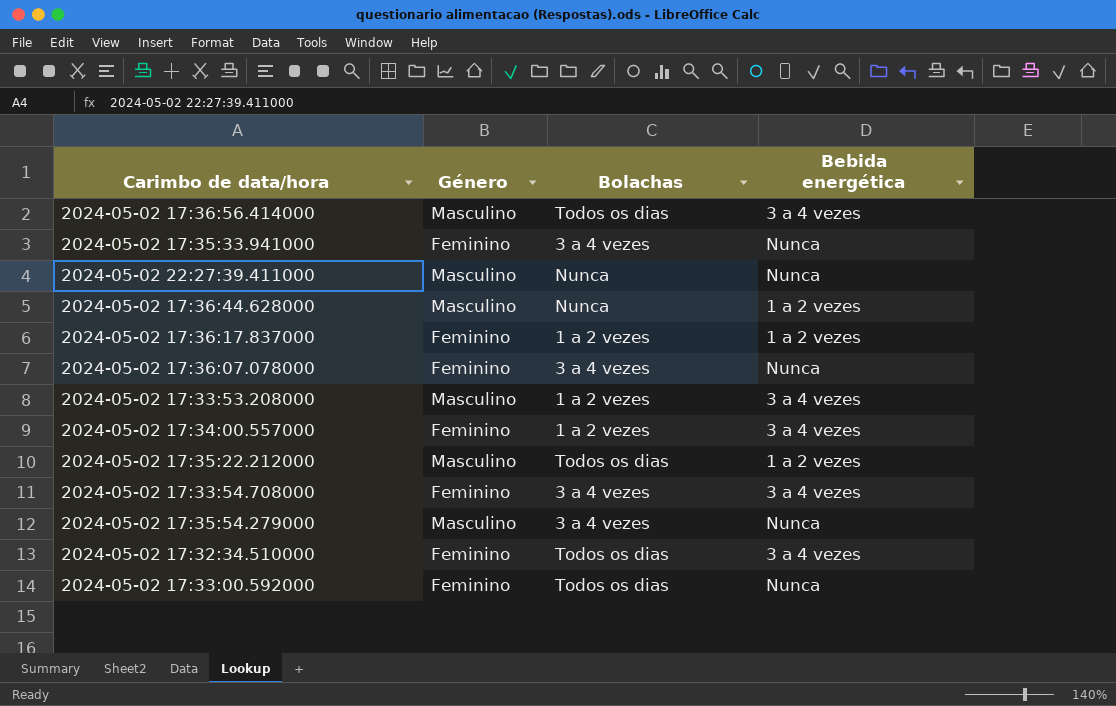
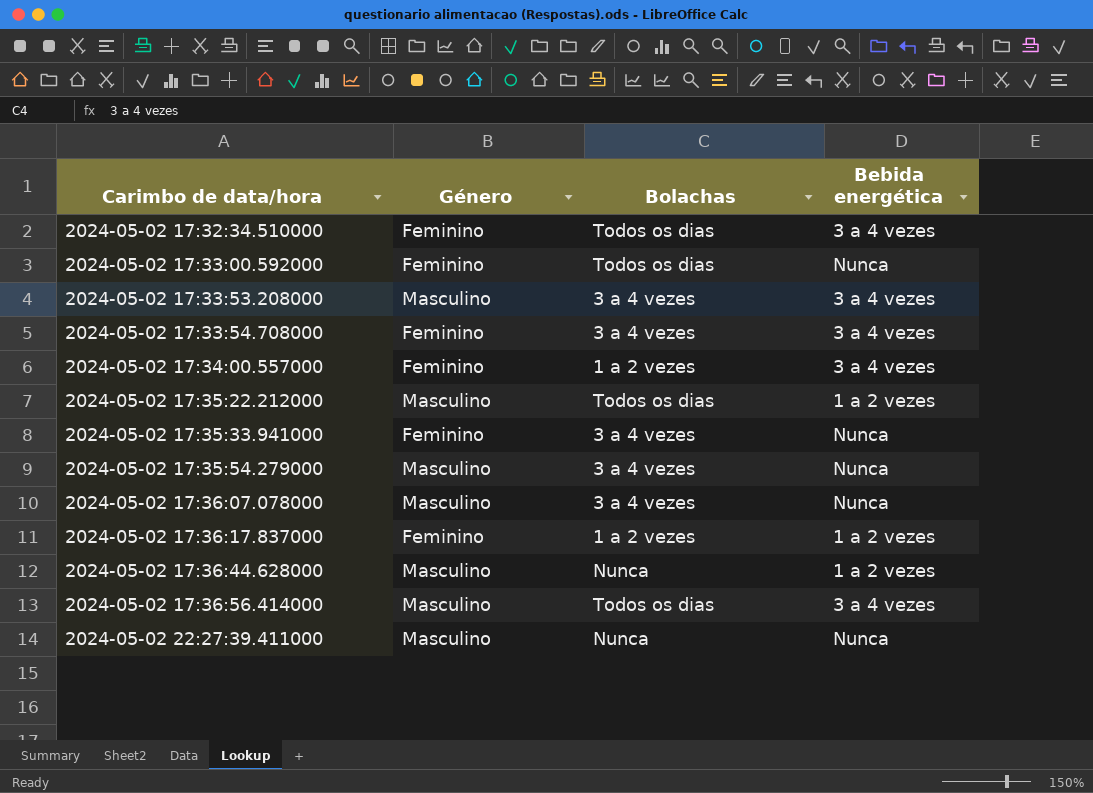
row order: none -> Carimbo de data/hora ascending
2024-05-02 17:33:53.208000 | Bolachas: 1 a 2 vezes -> 3 a 4 vezes
2024-05-02 17:36:07.078000 | Género: Feminino -> Masculino

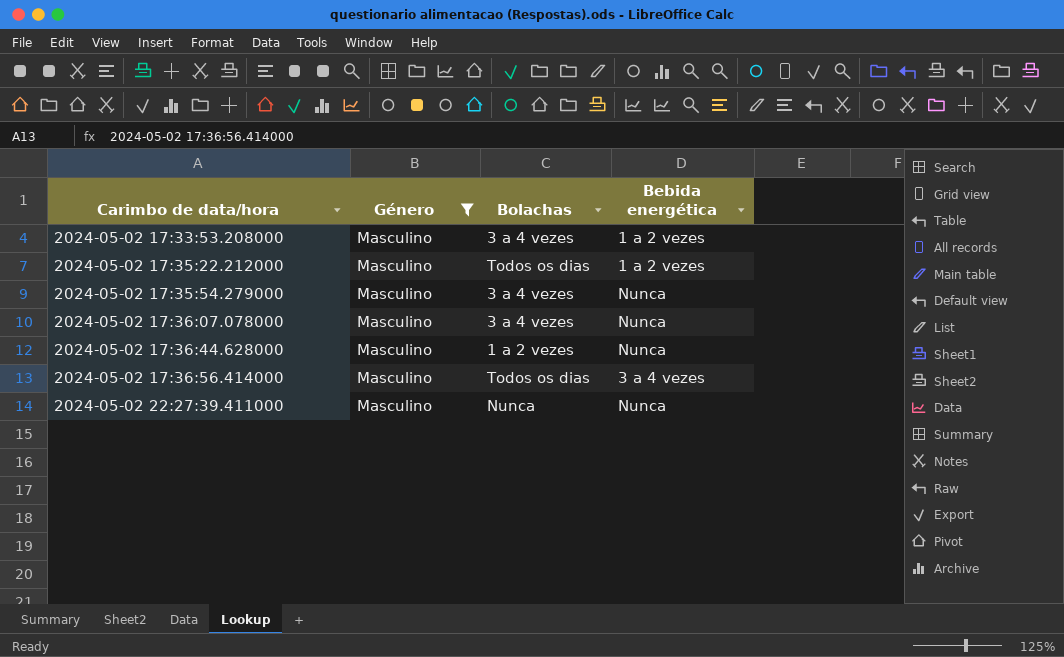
filter: none -> Género = Masculino
2024-05-02 17:33:53.208000 | Bebida energética: 3 a 4 vezes -> 1 a 2 vezes
2024-05-02 17:36:44.628000 | Bolachas: Nunca -> 1 a 2 vezes
2024-05-02 17:36:44.628000 | Bebida energética: 1 a 2 vezes -> Nunca

